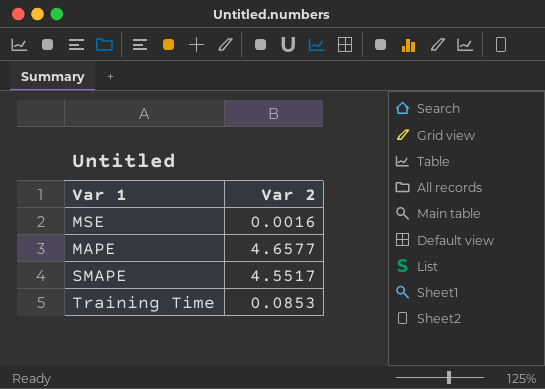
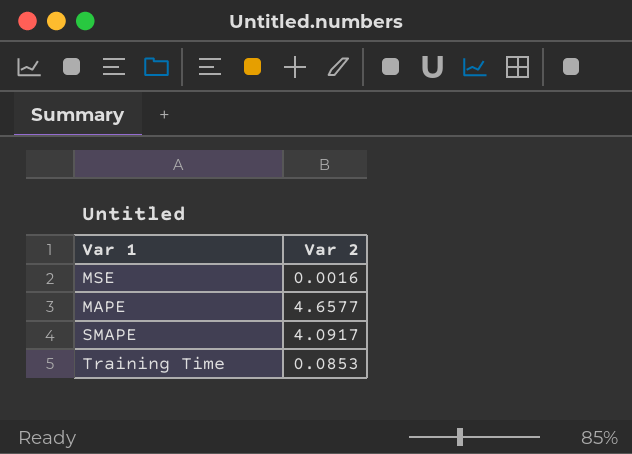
SMAPE | Var 2: 4.5517 -> 4.0917

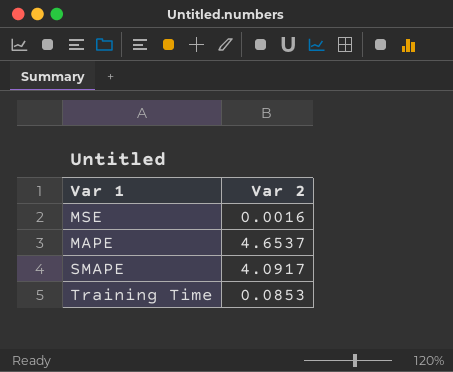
MAPE | Var 2: 4.6577 -> 4.6537

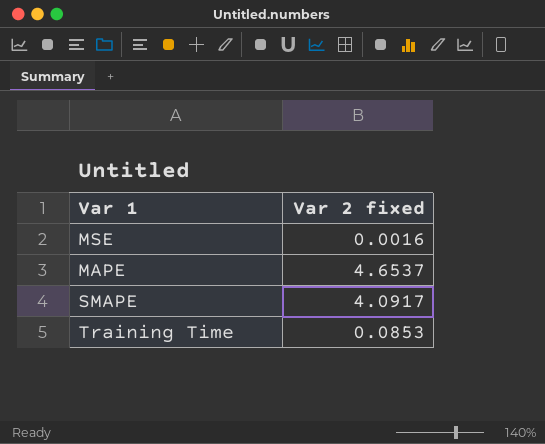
column name: Var 2 -> Var 2 fixed

